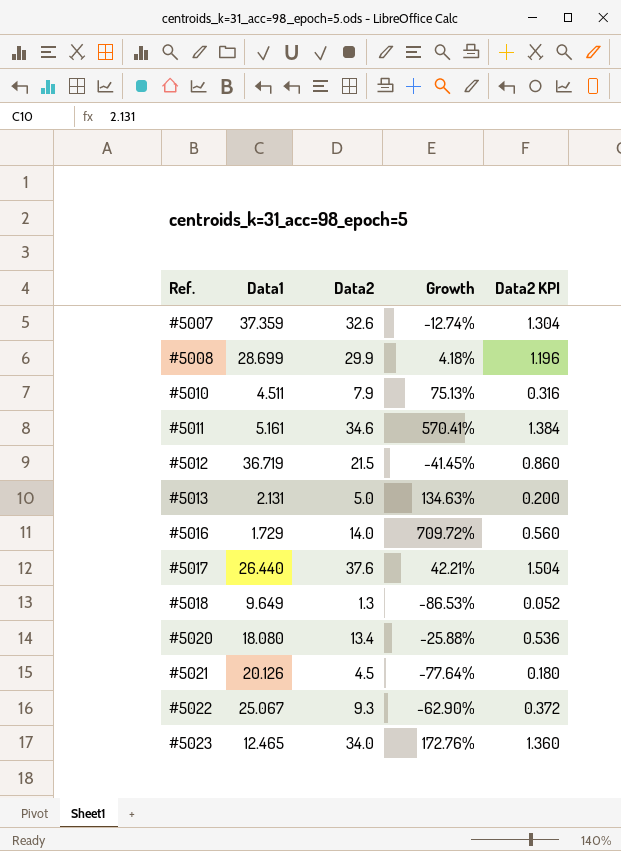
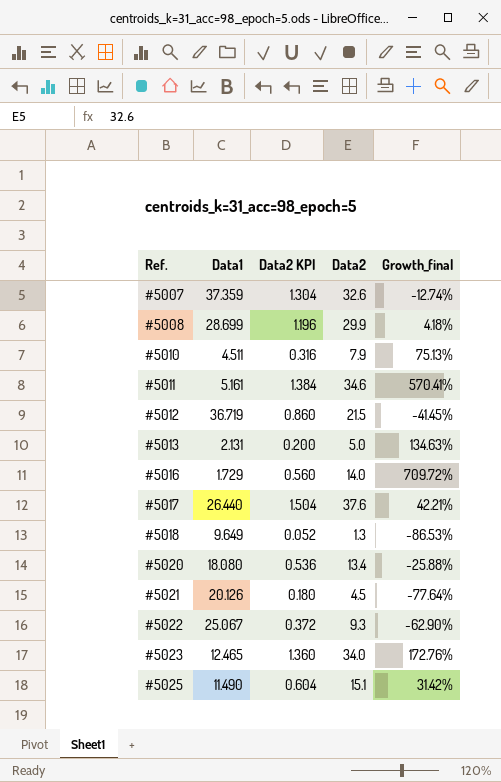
column Data2 KPI | position: 5 -> 3
column name: Growth -> Growth_final
row #5025: none -> 11.490 | 0.604 | 15.1 | 31.42%

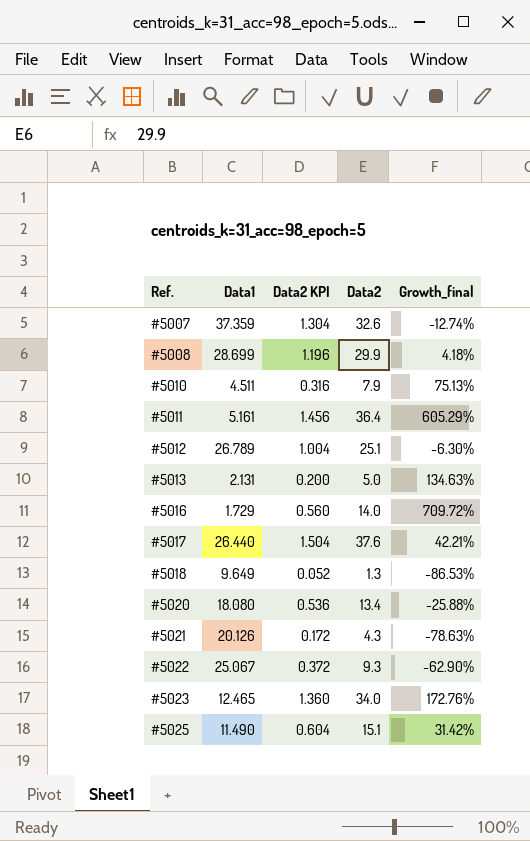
#5011 | Data2 KPI: 1.384 -> 1.456
#5011 | Data2: 34.6 -> 36.4
#5011 | Growth_final: 570.41% -> 605.29%
#5012 | Data1: 36.719 -> 26.789
#5012 | Data2 KPI: 0.860 -> 1.004
#5012 | Data2: 21.5 -> 25.1
#5012 | Growth_final: -41.45% -> -6.30%
#5021 | Data2 KPI: 0.180 -> 0.172
#5021 | Data2: 4.5 -> 4.3
#5021 | Growth_final: -77.64% -> -78.63%

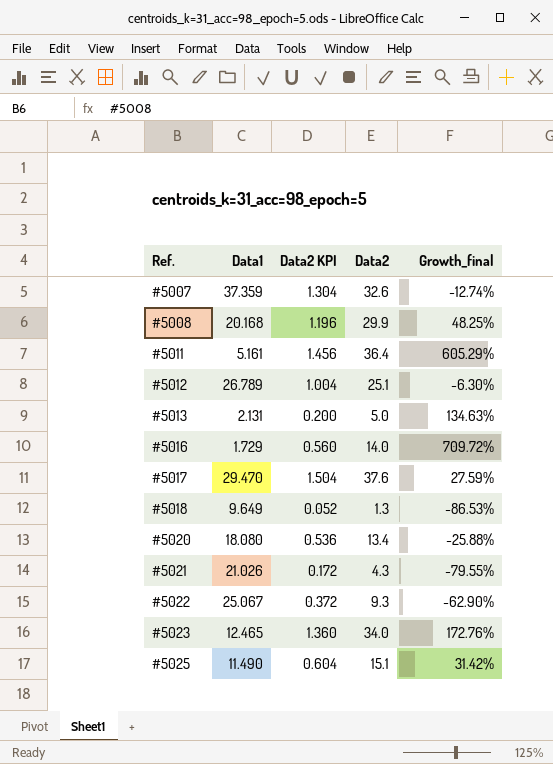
row #5010: 4.511 | 0.316 | 7.9 | 75.13% -> none
#5008 | Data1: 28.699 -> 20.168
#5008 | Growth_final: 4.18% -> 48.25%
#5017 | Data1: 26.440 -> 29.470
#5017 | Growth_final: 42.21% -> 27.59%
#5021 | Data1: 20.126 -> 21.026
#5021 | Growth_final: -78.63% -> -79.55%

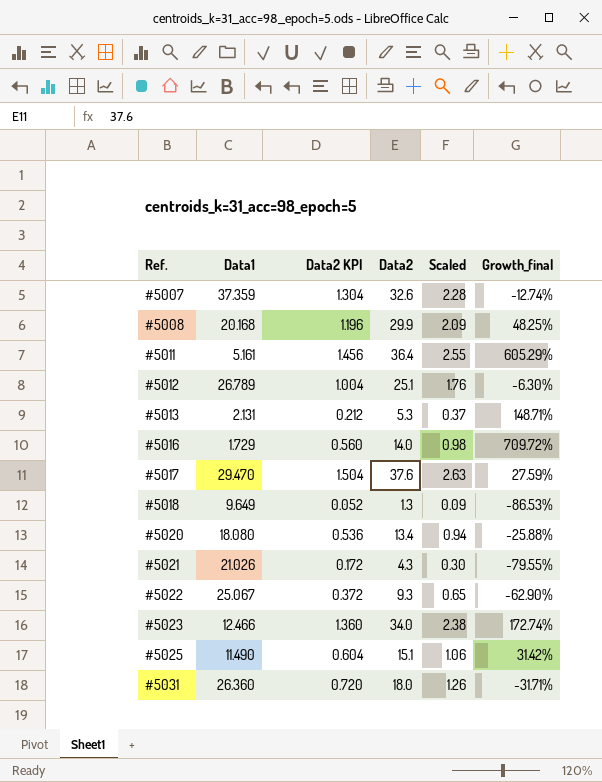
column Scaled | formula: none -> [Data2] * 0.07
#5013 | Data2 KPI: 0.200 -> 0.212
#5013 | Data2: 5.0 -> 5.3
#5013 | Growth_final: 134.63% -> 148.71%
#5023 | Data1: 12.465 -> 12.466
#5023 | Growth_final: 172.76% -> 172.74%
row #5031: none -> 26.360 | 0.720 | 18.0 | 1.26 | -31.71%

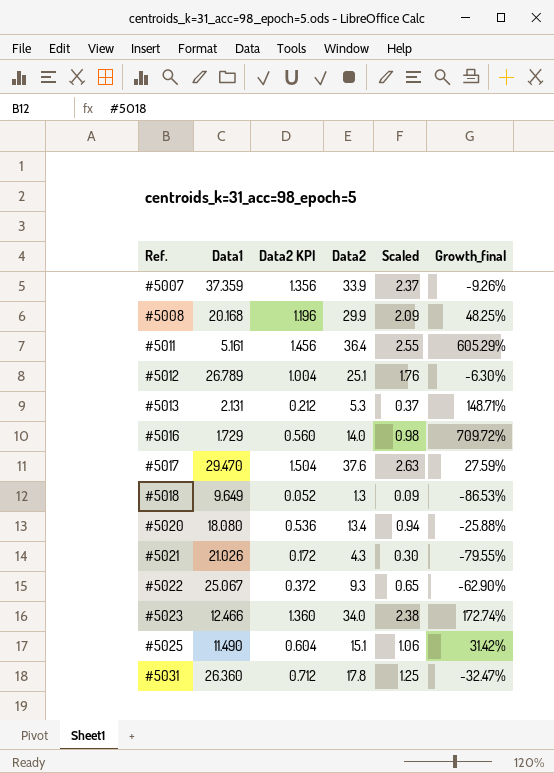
#5007 | Data2 KPI: 1.304 -> 1.356
#5007 | Data2: 32.6 -> 33.9
#5007 | Scaled: 2.28 -> 2.37
#5007 | Growth_final: -12.74% -> -9.26%
#5031 | Data2 KPI: 0.720 -> 0.712
#5031 | Data2: 18.0 -> 17.8
#5031 | Scaled: 1.26 -> 1.25
#5031 | Growth_final: -31.71% -> -32.47%

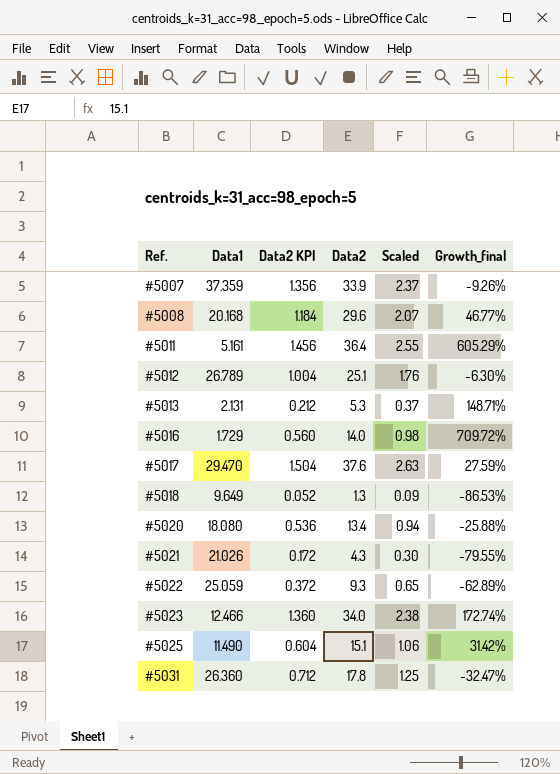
#5008 | Data2 KPI: 1.196 -> 1.184
#5008 | Data2: 29.9 -> 29.6
#5008 | Scaled: 2.09 -> 2.07
#5008 | Growth_final: 48.25% -> 46.77%
#5022 | Data1: 25.067 -> 25.059
#5022 | Growth_final: -62.90% -> -62.89%

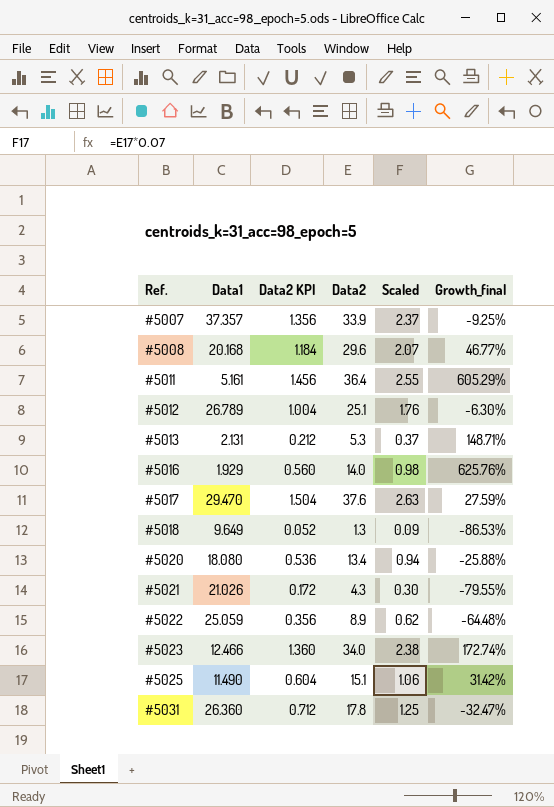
#5007 | Data1: 37.359 -> 37.357
#5007 | Growth_final: -9.26% -> -9.25%
#5016 | Data1: 1.729 -> 1.929
#5016 | Growth_final: 709.72% -> 625.76%
#5022 | Data2 KPI: 0.372 -> 0.356
#5022 | Data2: 9.3 -> 8.9
#5022 | Scaled: 0.65 -> 0.62
#5022 | Growth_final: -62.89% -> -64.48%

